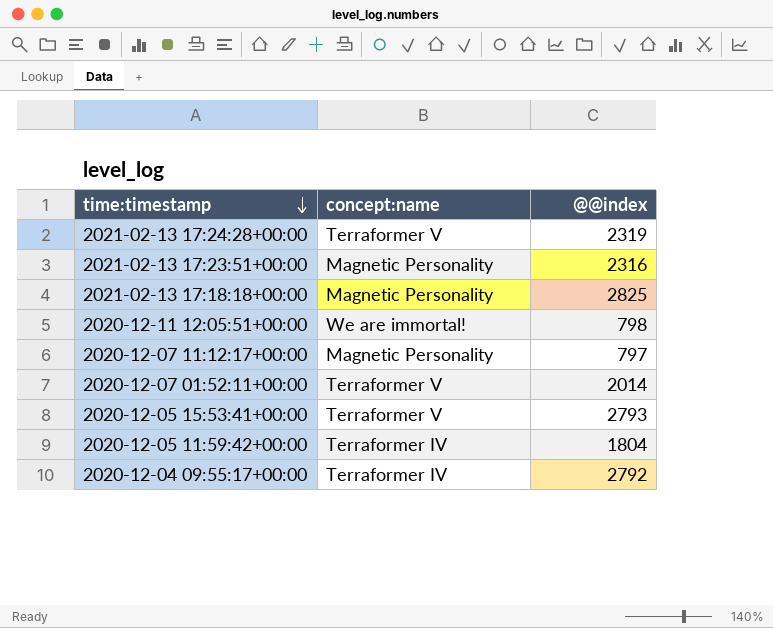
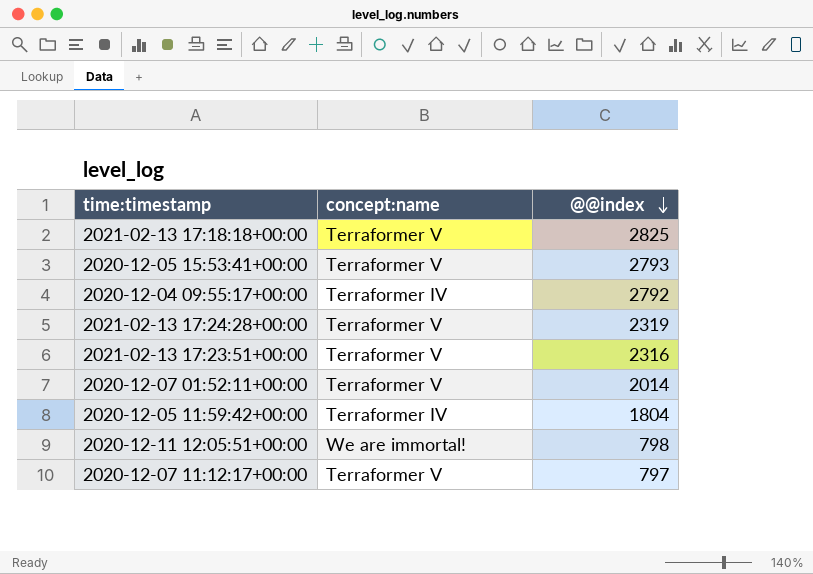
row order: time:timestamp descending -> @@index descending
2021-02-13 17:18:18+00:00 | concept:name: Magnetic Personality -> Terraformer V
2021-02-13 17:23:51+00:00 | concept:name: Magnetic Personality -> Terraformer V
2020-12-07 11:12:17+00:00 | concept:name: Magnetic Personality -> Terraformer V

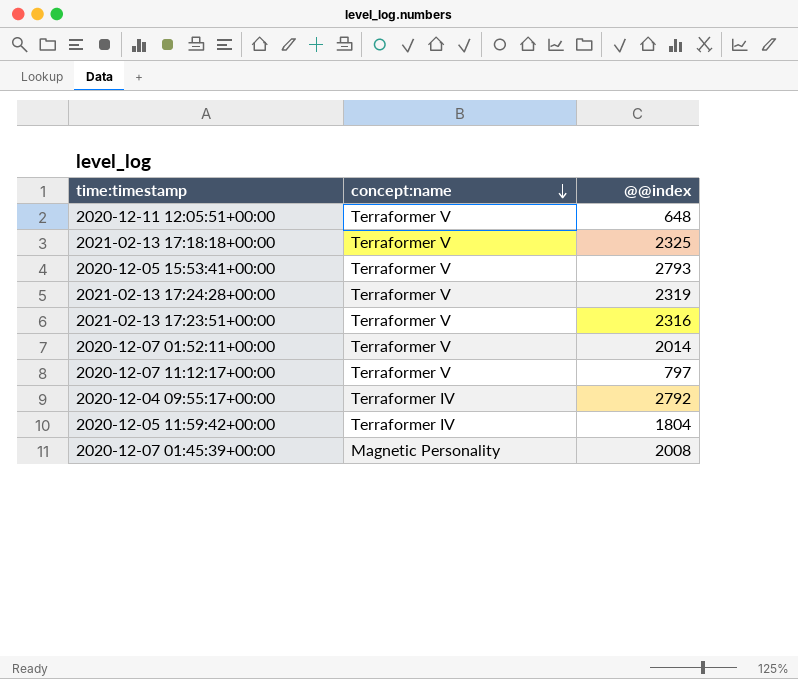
row order: @@index descending -> concept:name descending
2020-12-11 12:05:51+00:00 | concept:name: We are immortal! -> Terraformer V
2020-12-11 12:05:51+00:00 | @@index: 798 -> 648
2021-02-13 17:18:18+00:00 | @@index: 2825 -> 2325
row 2020-12-07 01:45:39+00:00: none -> Magnetic Personality | 2008

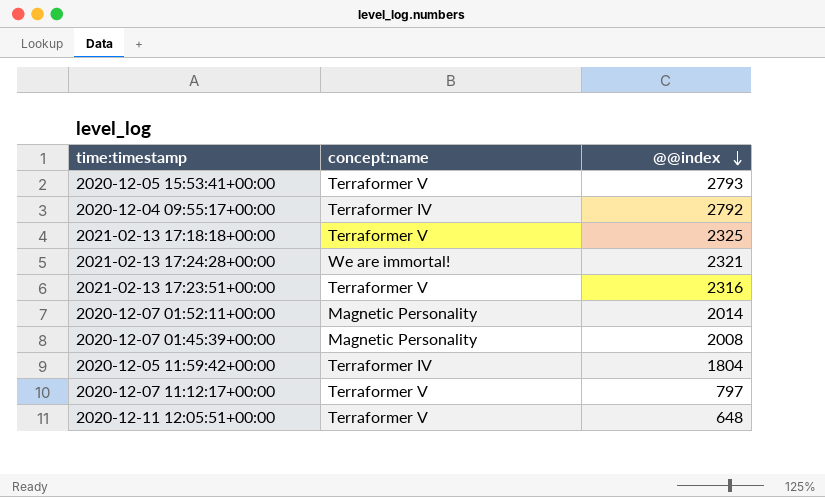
row order: concept:name descending -> @@index descending
2021-02-13 17:24:28+00:00 | concept:name: Terraformer V -> We are immortal!
2021-02-13 17:24:28+00:00 | @@index: 2319 -> 2321
2020-12-07 01:52:11+00:00 | concept:name: Terraformer V -> Magnetic Personality

